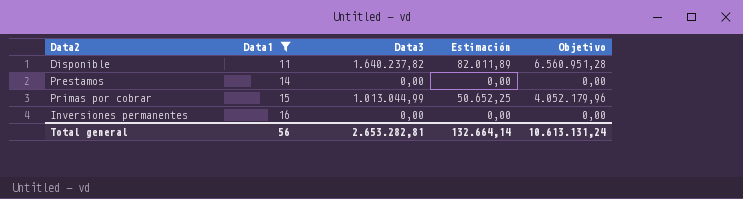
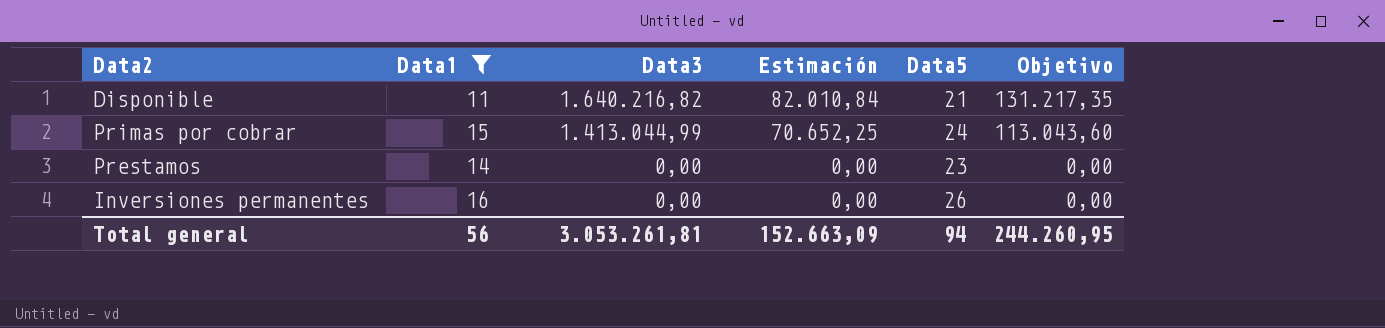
row order: Data1 ascending -> Data3 descending
column Data5 | position: none -> 5
column Objetivo | formula: [Data3] * 4 -> [Data3] * 0,08
Disponible | Data3: 1.640.237,82 -> 1.640.216,82
Disponible | Estimación: 82.011,89 -> 82.010,84
Primas por cobrar | Data3: 1.013.044,99 -> 1.413.044,99
Primas por cobrar | Estimación: 50.652,25 -> 70.652,25
Total general | Data3: 2.653.282,81 -> 3.053.261,81
Total general | Estimación: 132.664,14 -> 152.663,09
Total general | Objetivo: 10.613.131,24 -> 244.260,95

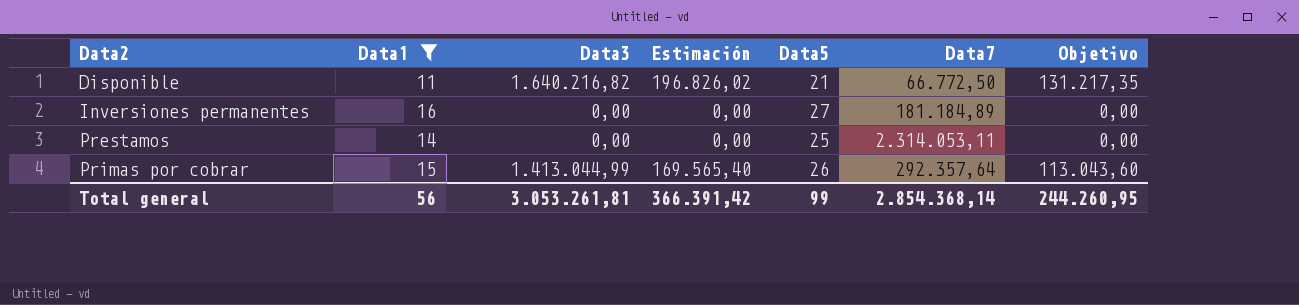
row order: Data3 descending -> Data2 ascending
column Estimación | formula: [Data3] * 0,05 -> [Data3] * 0,12
column Data7 | position: none -> 6
Inversiones permanentes | Data5: 26 -> 27
Prestamos | Data5: 23 -> 25
Primas por cobrar | Data5: 24 -> 26
Total general | Estimación: 152.663,09 -> 366.391,42
Total general | Data5: 94 -> 99

